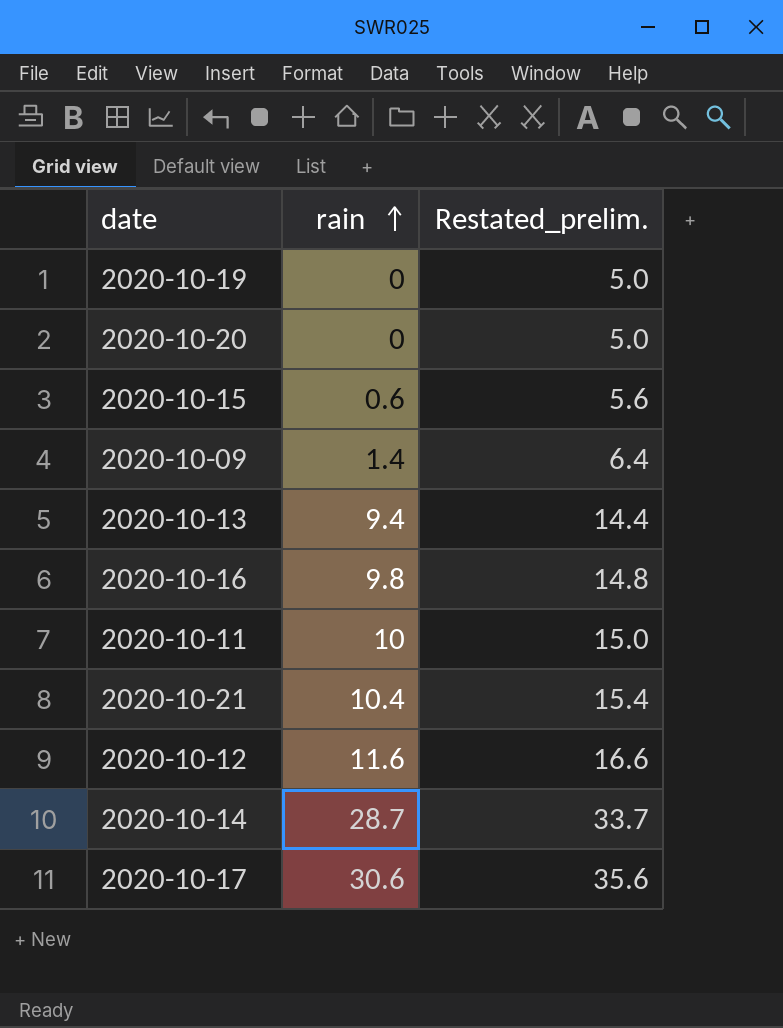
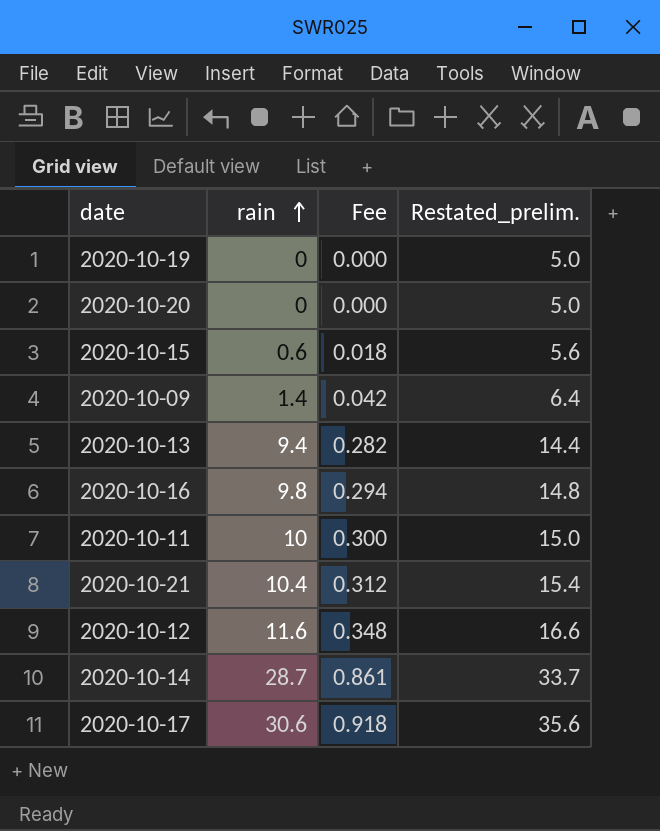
column Fee | formula: none -> [rain] * 0.03

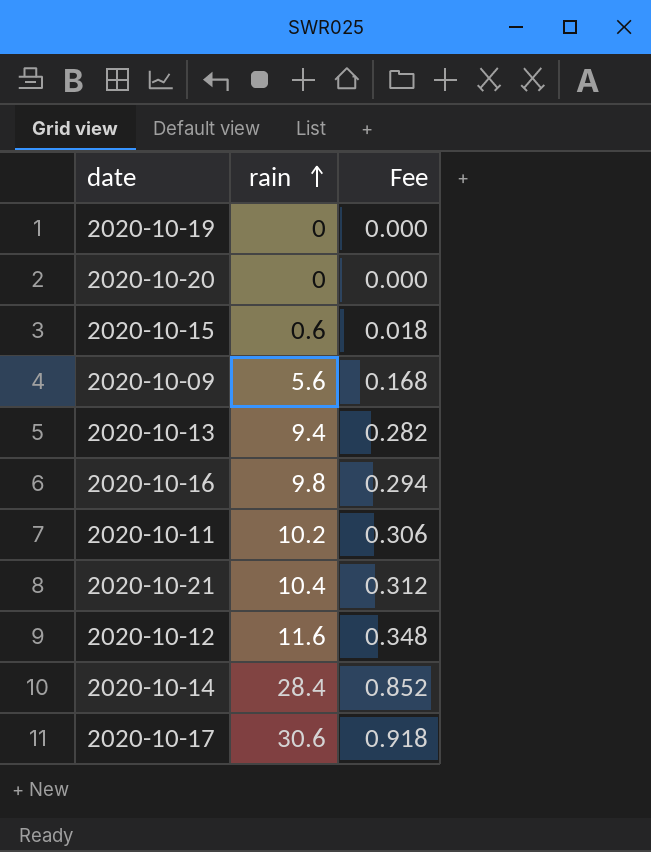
column Restated_prelim. | formula: [rain] + 5 -> none
2020-10-09 | rain: 1.4 -> 5.6
2020-10-09 | Fee: 0.042 -> 0.168
2020-10-11 | rain: 10 -> 10.2
2020-10-11 | Fee: 0.300 -> 0.306
2020-10-14 | rain: 28.7 -> 28.4
2020-10-14 | Fee: 0.861 -> 0.852

